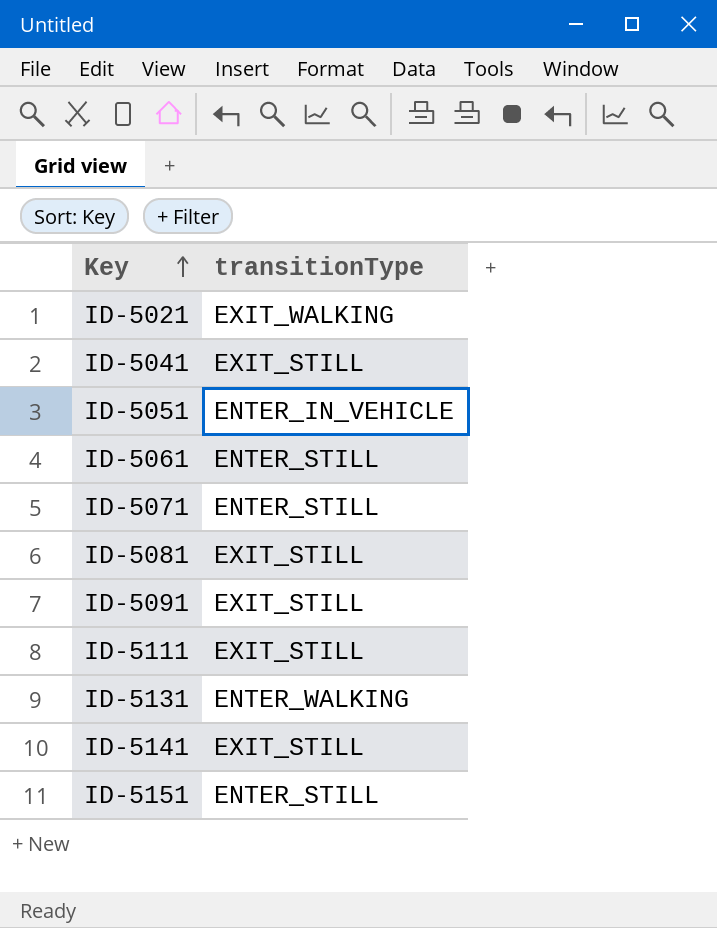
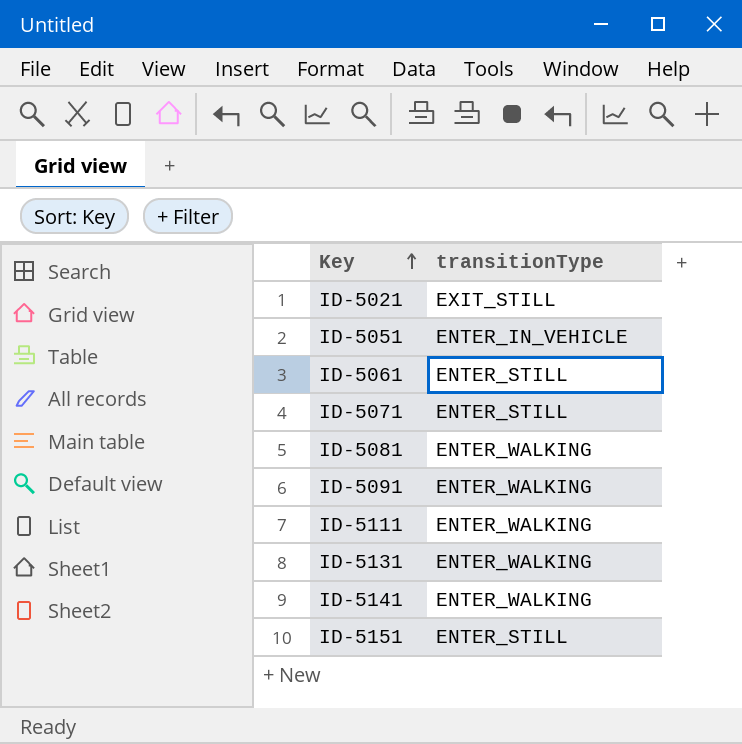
row ID-5041: EXIT_STILL -> none
ID-5021 | transitionType: EXIT_WALKING -> EXIT_STILL
ID-5081 | transitionType: EXIT_STILL -> ENTER_WALKING
ID-5091 | transitionType: EXIT_STILL -> ENTER_WALKING
ID-5111 | transitionType: EXIT_STILL -> ENTER_WALKING
ID-5141 | transitionType: EXIT_STILL -> ENTER_WALKING

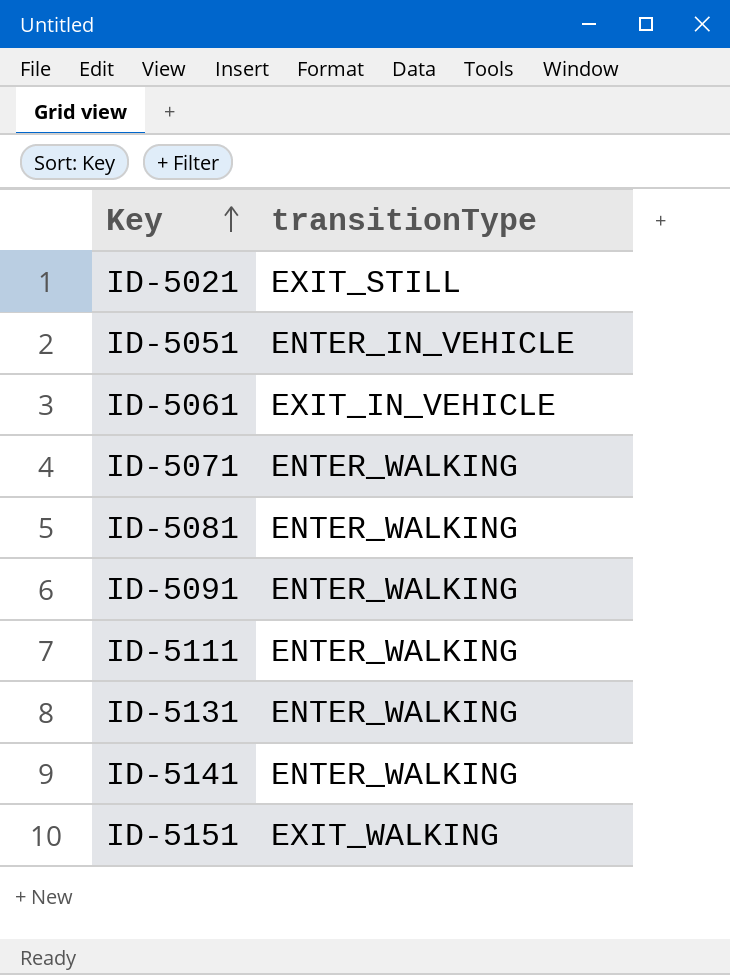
ID-5061 | transitionType: ENTER_STILL -> EXIT_IN_VEHICLE
ID-5071 | transitionType: ENTER_STILL -> ENTER_WALKING
ID-5151 | transitionType: ENTER_STILL -> EXIT_WALKING

